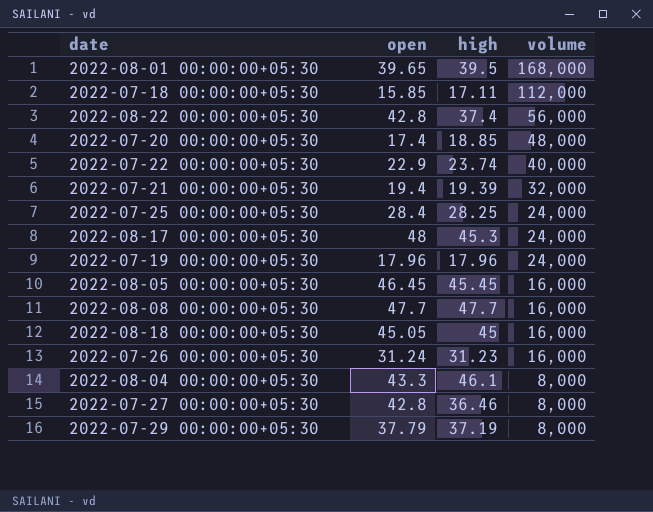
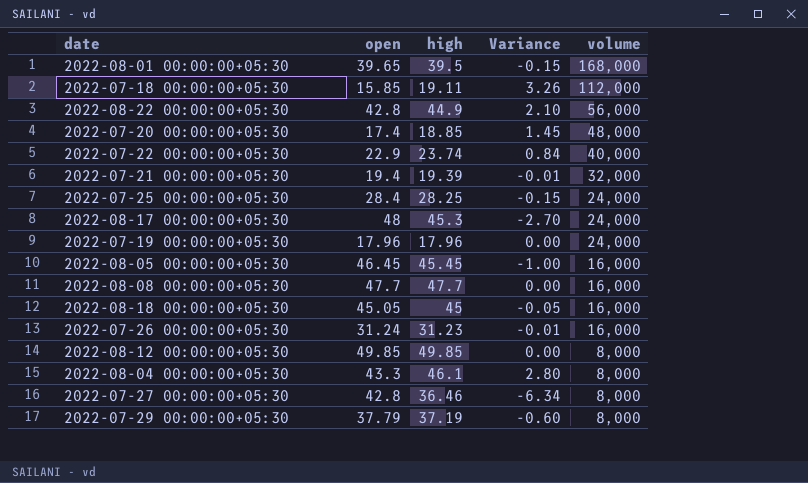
column Variance | formula: none -> [high] - [open]
2022-07-18 00:00:00+05:30 | high: 17.11 -> 19.11
2022-08-22 00:00:00+05:30 | high: 37.4 -> 44.9
row 2022-08-12 00:00:00+05:30: none -> 49.85 | 49.85 | 0.00 | 8,000

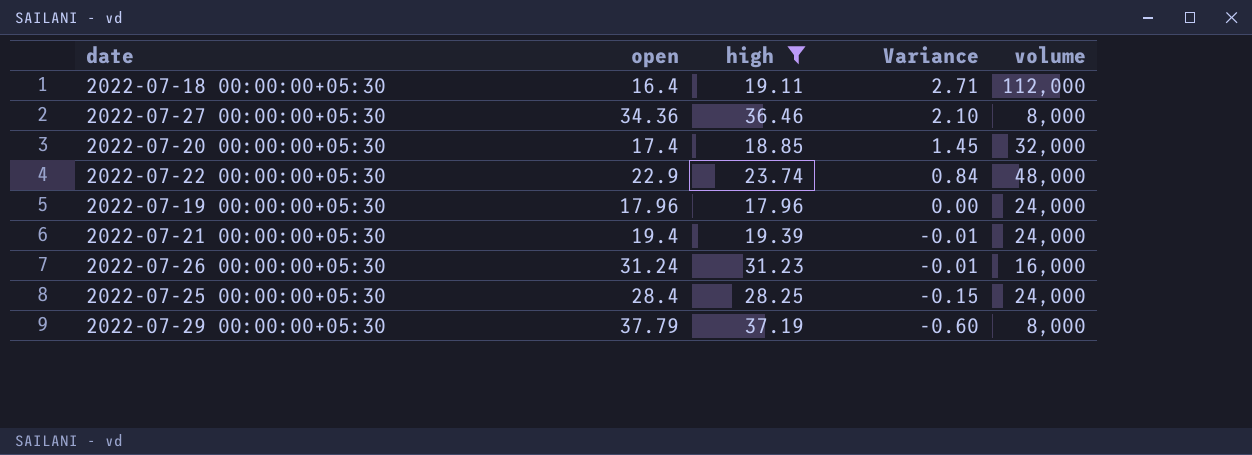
filter: none -> high <= 37.19
row order: volume descending -> Variance descending
2022-07-18 00:00:00+05:30 | open: 15.85 -> 16.4
2022-07-18 00:00:00+05:30 | Variance: 3.26 -> 2.71
2022-07-27 00:00:00+05:30 | open: 42.8 -> 34.36
2022-07-27 00:00:00+05:30 | Variance: -6.34 -> 2.10
2022-07-20 00:00:00+05:30 | volume: 48,000 -> 32,000
2022-07-22 00:00:00+05:30 | volume: 40,000 -> 48,000
2022-07-21 00:00:00+05:30 | volume: 32,000 -> 24,000

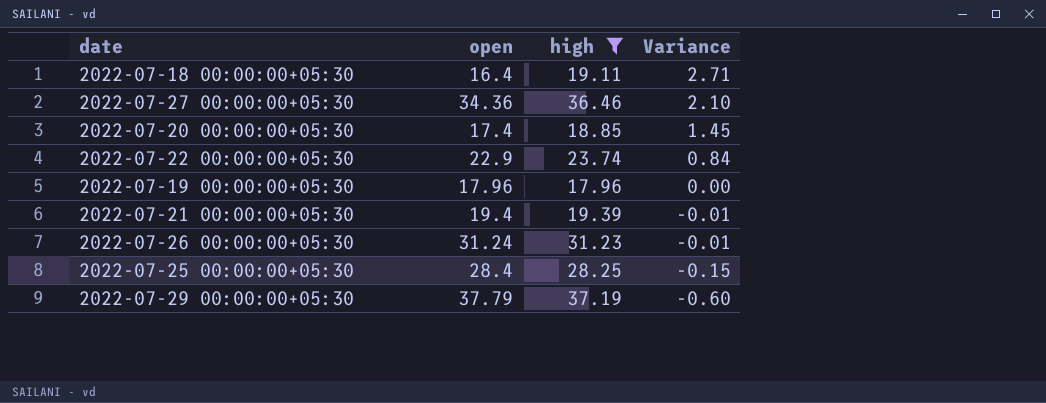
column volume | position: 5 -> none

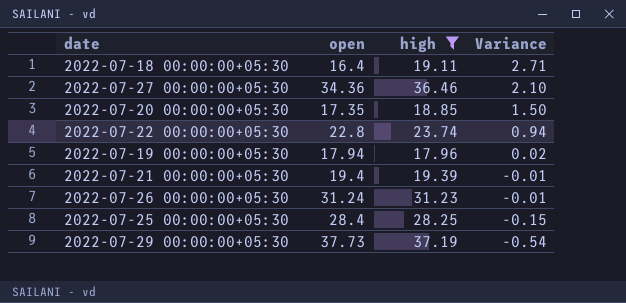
2022-07-20 00:00:00+05:30 | open: 17.4 -> 17.35
2022-07-20 00:00:00+05:30 | Variance: 1.45 -> 1.50
2022-07-22 00:00:00+05:30 | open: 22.9 -> 22.8
2022-07-22 00:00:00+05:30 | Variance: 0.84 -> 0.94
2022-07-19 00:00:00+05:30 | open: 17.96 -> 17.94
2022-07-19 00:00:00+05:30 | Variance: 0.00 -> 0.02
2022-07-29 00:00:00+05:30 | open: 37.79 -> 37.73
2022-07-29 00:00:00+05:30 | Variance: -0.60 -> -0.54

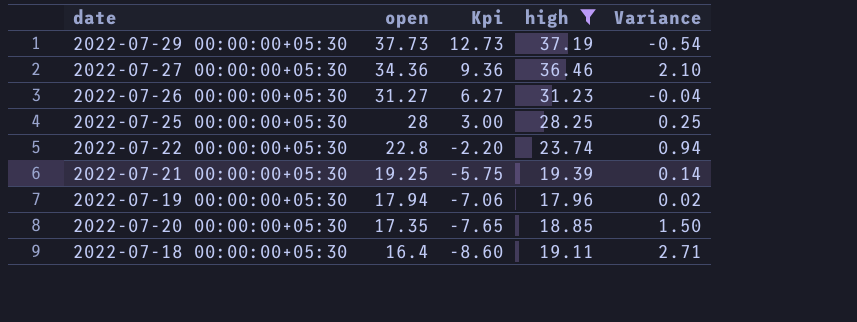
row order: Variance descending -> open descending
column Kpi | formula: none -> [open] - 25
2022-07-26 00:00:00+05:30 | open: 31.24 -> 31.27
2022-07-26 00:00:00+05:30 | Variance: -0.01 -> -0.04
2022-07-25 00:00:00+05:30 | open: 28.4 -> 28
2022-07-25 00:00:00+05:30 | Variance: -0.15 -> 0.25
2022-07-21 00:00:00+05:30 | open: 19.4 -> 19.25
2022-07-21 00:00:00+05:30 | Variance: -0.01 -> 0.14

